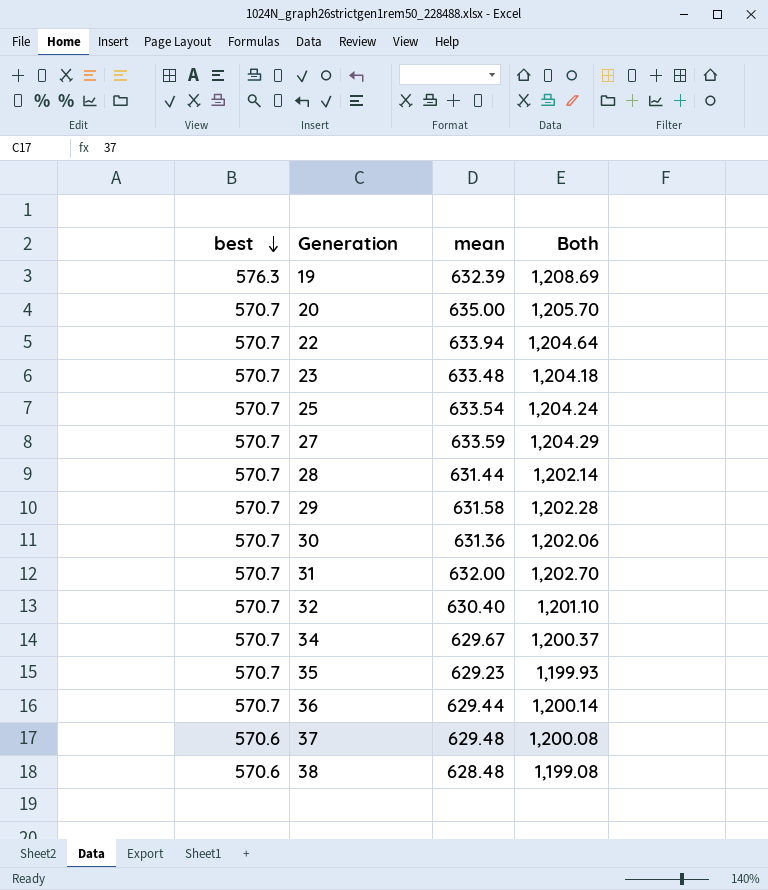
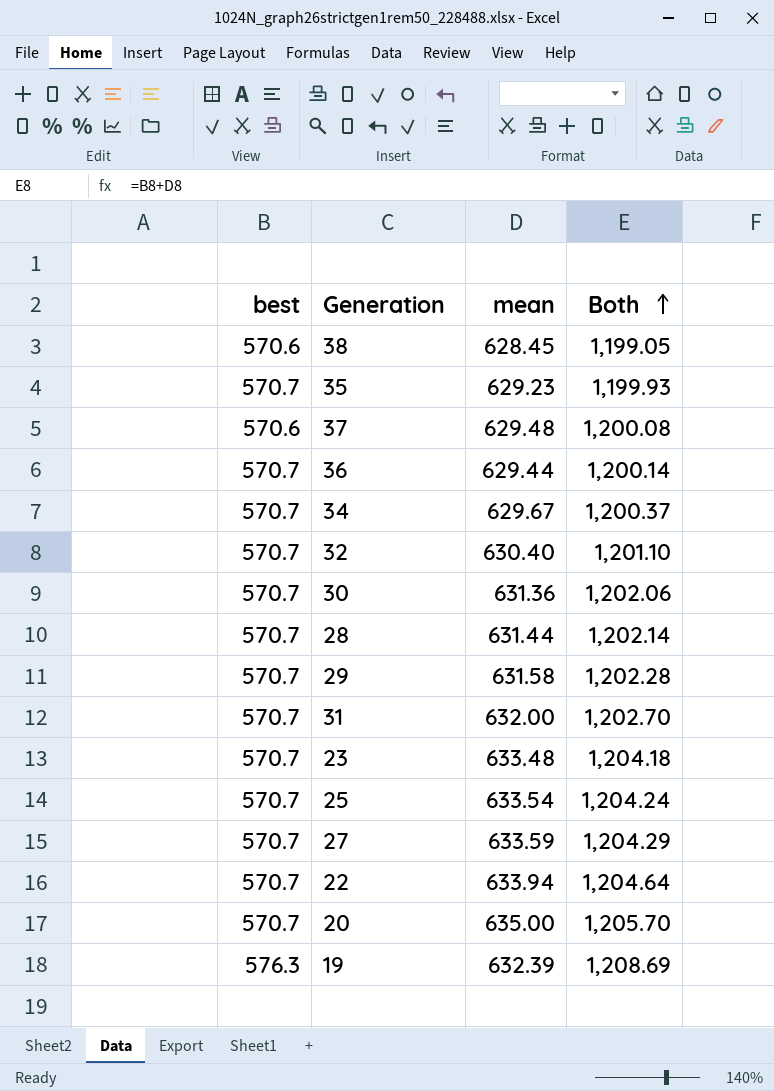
row order: best descending -> Both ascending
38 | mean: 628.48 -> 628.45
38 | Both: 1,199.08 -> 1,199.05

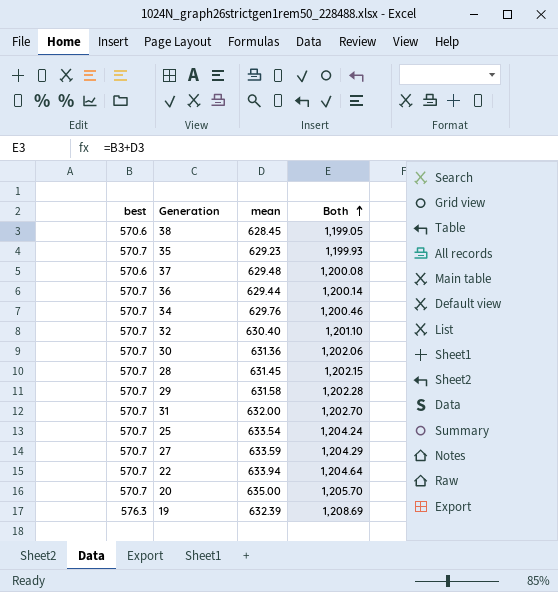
row 23: 570.7 | 633.48 | 1,204.18 -> none
34 | mean: 629.67 -> 629.76
34 | Both: 1,200.37 -> 1,200.46
28 | mean: 631.44 -> 631.45
28 | Both: 1,202.14 -> 1,202.15

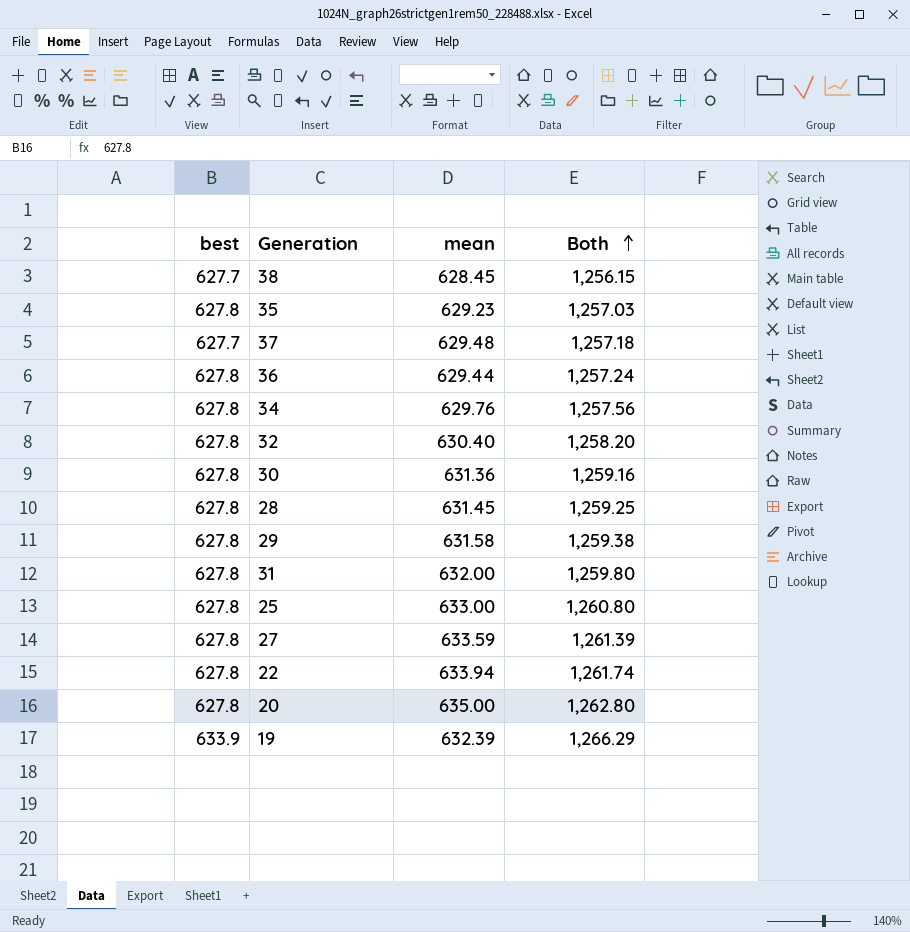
38 | best: 570.6 -> 627.7
38 | Both: 1,199.05 -> 1,256.15
35 | best: 570.7 -> 627.8
35 | Both: 1,199.93 -> 1,257.03
37 | best: 570.6 -> 627.7
37 | Both: 1,200.08 -> 1,257.18
36 | best: 570.7 -> 627.8
36 | Both: 1,200.14 -> 1,257.24
34 | best: 570.7 -> 627.8
34 | Both: 1,200.46 -> 1,257.56
32 | best: 570.7 -> 627.8
32 | Both: 1,201.10 -> 1,258.20
30 | best: 570.7 -> 627.8
30 | Both: 1,202.06 -> 1,259.16
28 | best: 570.7 -> 627.8
28 | Both: 1,202.15 -> 1,259.25
29 | best: 570.7 -> 627.8
29 | Both: 1,202.28 -> 1,259.38
31 | best: 570.7 -> 627.8
31 | Both: 1,202.70 -> 1,259.80
25 | best: 570.7 -> 627.8
25 | mean: 633.54 -> 633.00
25 | Both: 1,204.24 -> 1,260.80
27 | best: 570.7 -> 627.8
27 | Both: 1,204.29 -> 1,261.39
22 | best: 570.7 -> 627.8
22 | Both: 1,204.64 -> 1,261.74
20 | best: 570.7 -> 627.8
20 | Both: 1,205.70 -> 1,262.80
19 | best: 576.3 -> 633.9
19 | Both: 1,208.69 -> 1,266.29

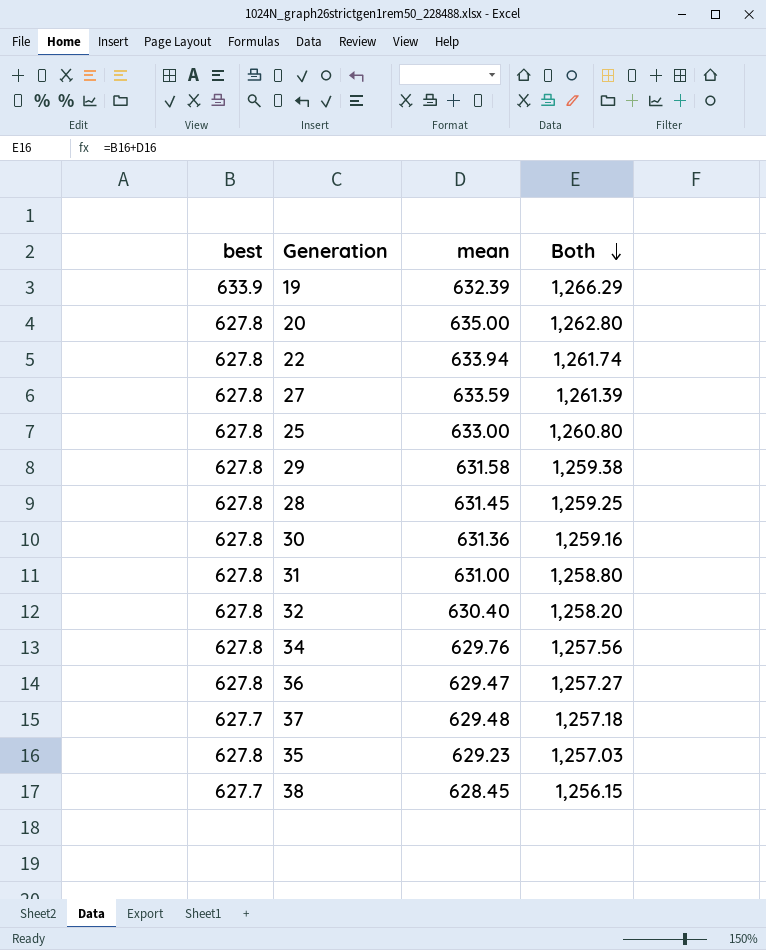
row order: Both ascending -> Both descending
31 | mean: 632.00 -> 631.00
31 | Both: 1,259.80 -> 1,258.80
36 | mean: 629.44 -> 629.47
36 | Both: 1,257.24 -> 1,257.27

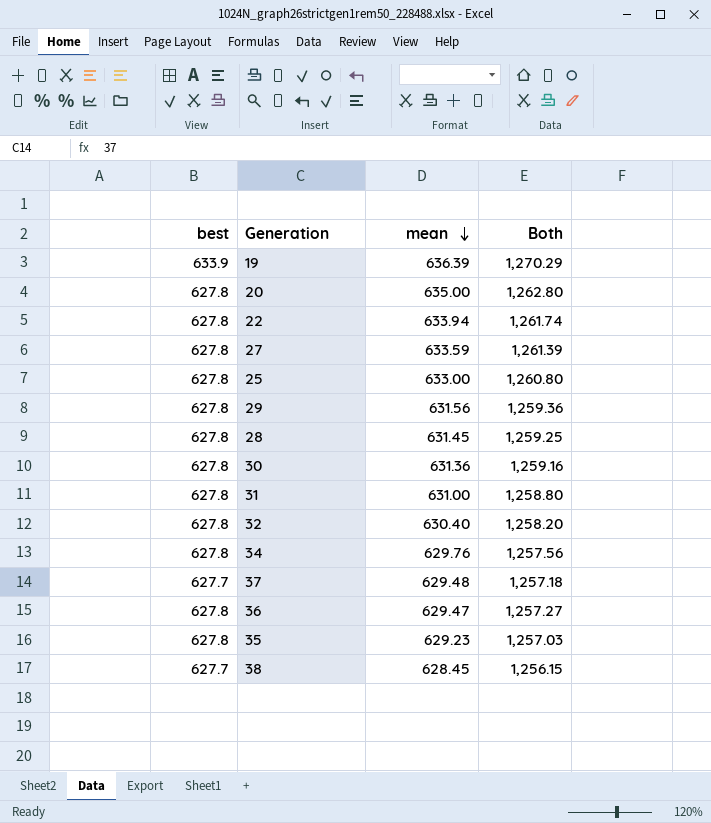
row order: Both descending -> mean descending
19 | mean: 632.39 -> 636.39
19 | Both: 1,266.29 -> 1,270.29
29 | mean: 631.58 -> 631.56
29 | Both: 1,259.38 -> 1,259.36

